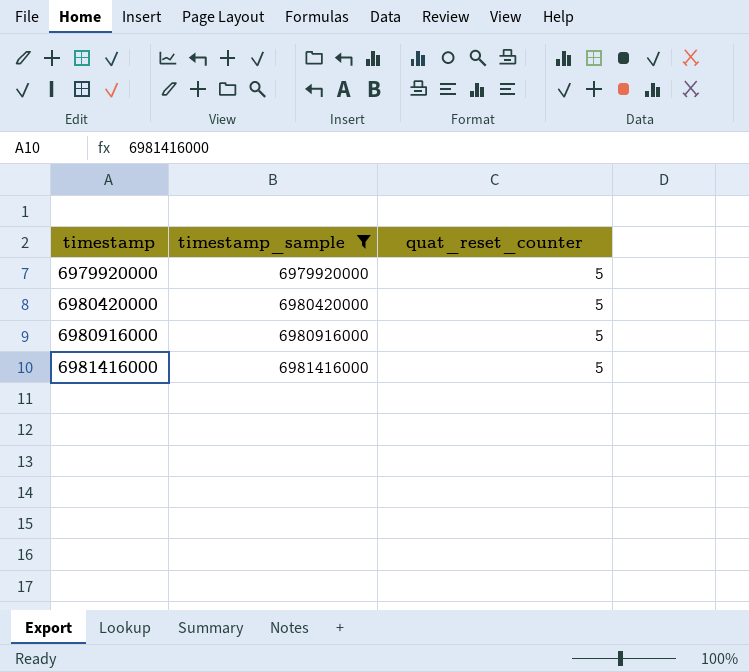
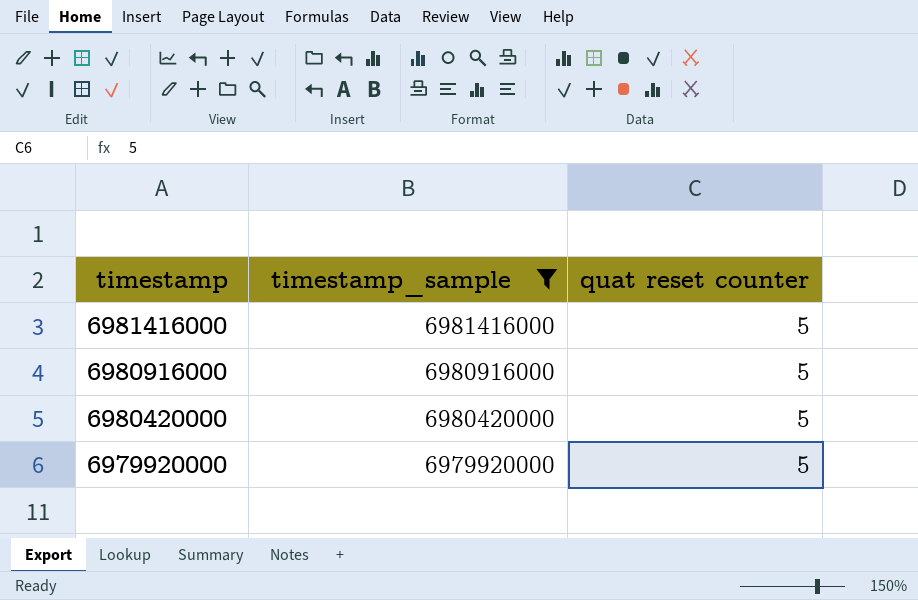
row order: timestamp ascending -> timestamp descending
column name: quat_reset_counter -> quat reset counter

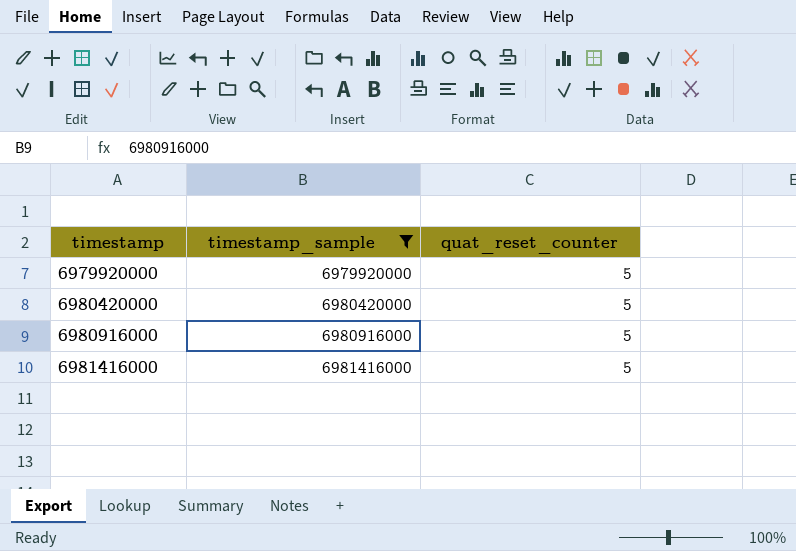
row order: timestamp descending -> timestamp ascending
column name: quat reset counter -> quat_reset_counter

